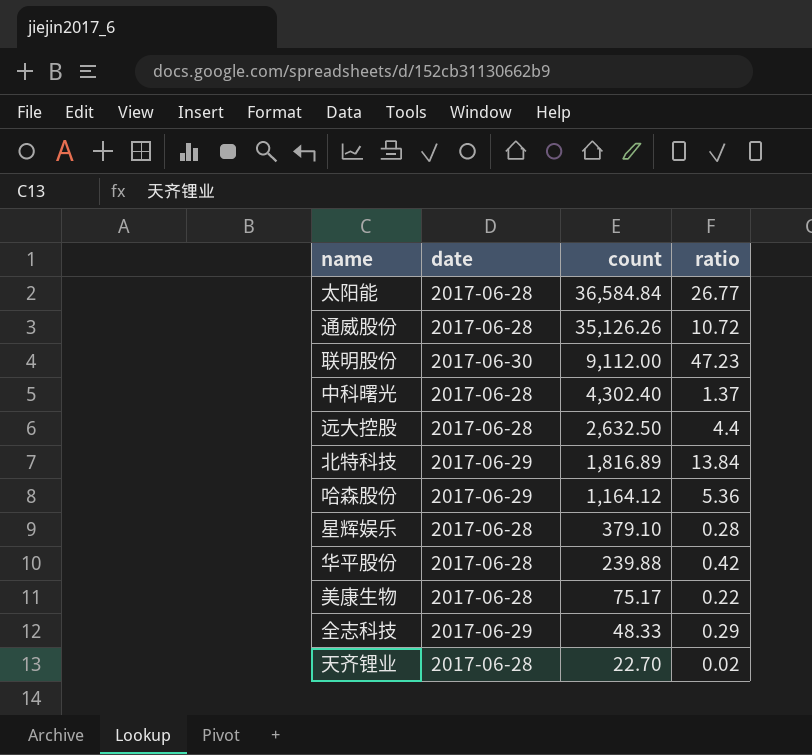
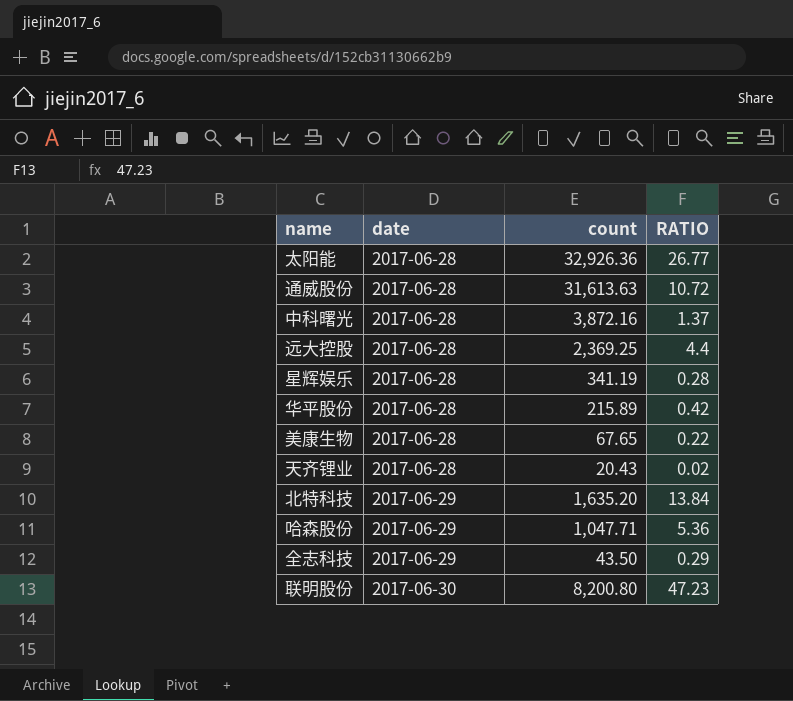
row order: count descending -> date ascending
column name: ratio -> RATIO
太阳能 | count: 36,584.84 -> 32,926.36
通威股份 | count: 35,126.26 -> 31,613.63
中科曙光 | count: 4,302.40 -> 3,872.16
远大控股 | count: 2,632.50 -> 2,369.25
星辉娱乐 | count: 379.10 -> 341.19
华平股份 | count: 239.88 -> 215.89
美康生物 | count: 75.17 -> 67.65
天齐锂业 | count: 22.70 -> 20.43
北特科技 | count: 1,816.89 -> 1,635.20
哈森股份 | count: 1,164.12 -> 1,047.71
全志科技 | count: 48.33 -> 43.50
联明股份 | count: 9,112.00 -> 8,200.80

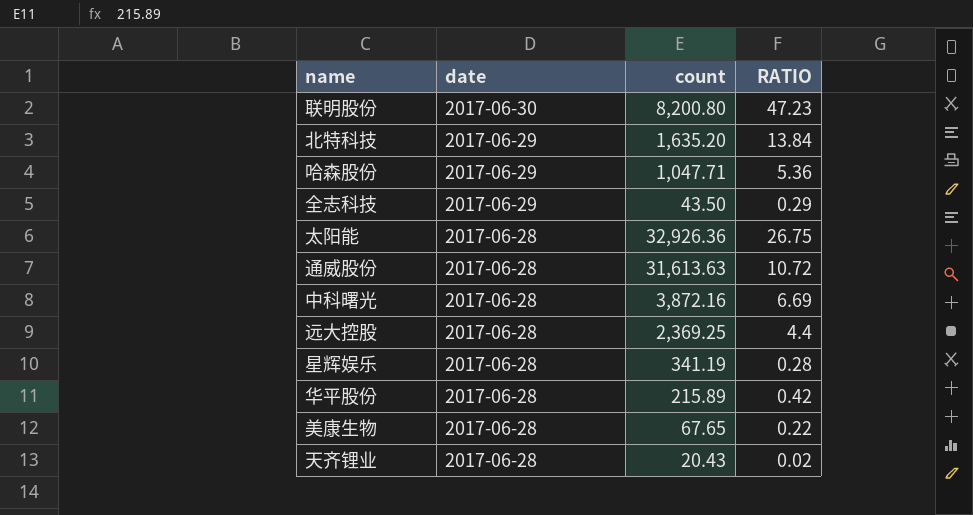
row order: date ascending -> date descending
太阳能 | RATIO: 26.77 -> 26.75
中科曙光 | RATIO: 1.37 -> 6.69

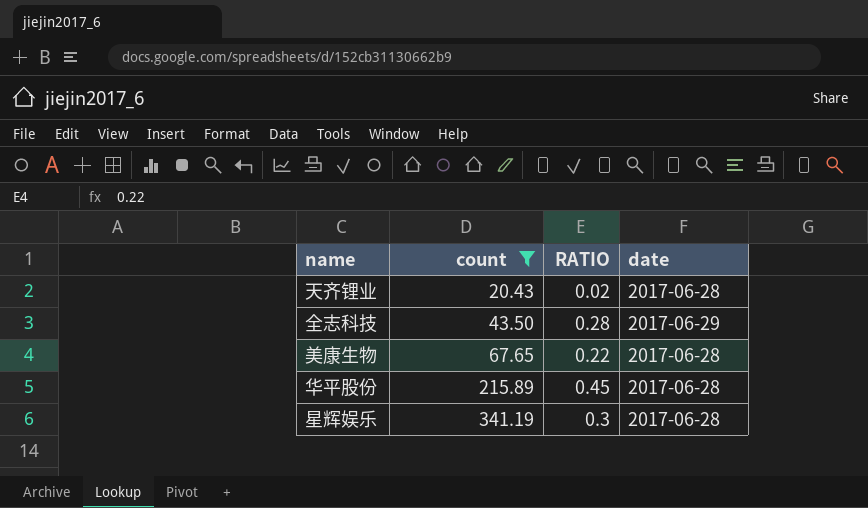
filter: none -> count <= 341.19
row order: date descending -> count ascending
column date | position: 2 -> 4
全志科技 | RATIO: 0.29 -> 0.28
华平股份 | RATIO: 0.42 -> 0.45
星辉娱乐 | RATIO: 0.28 -> 0.3

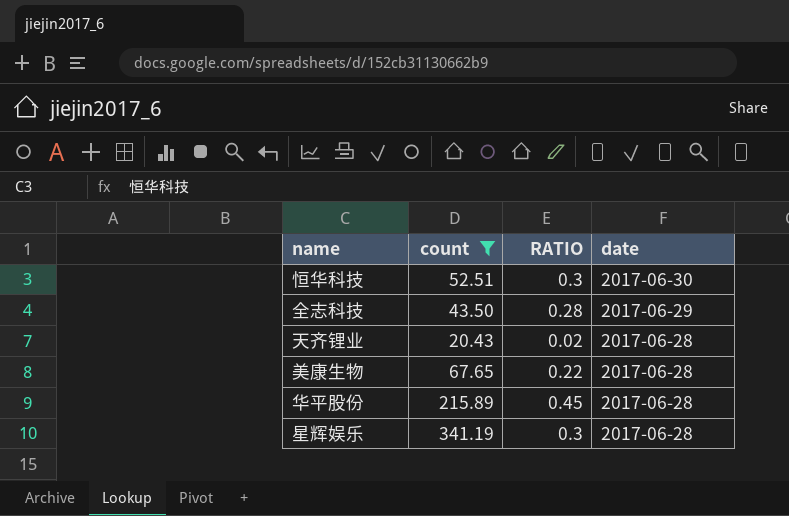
row order: count ascending -> date descending
row 恒华科技: none -> 52.51 | 0.3 | 2017-06-30

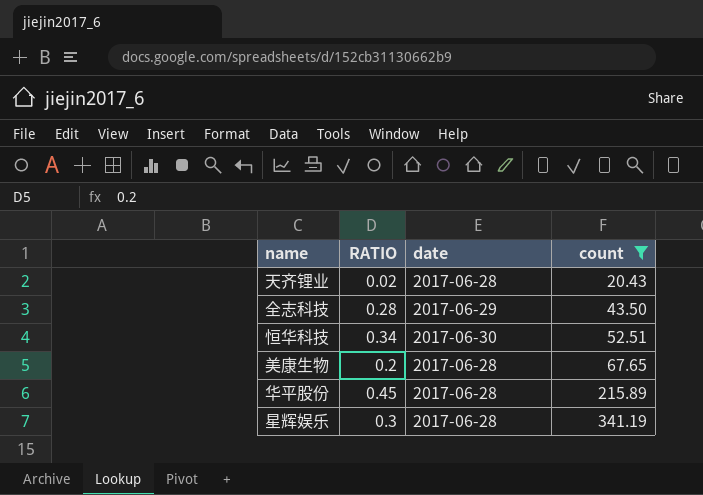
row order: date descending -> count ascending
column count | position: 2 -> 4
恒华科技 | RATIO: 0.3 -> 0.34
美康生物 | RATIO: 0.22 -> 0.2

